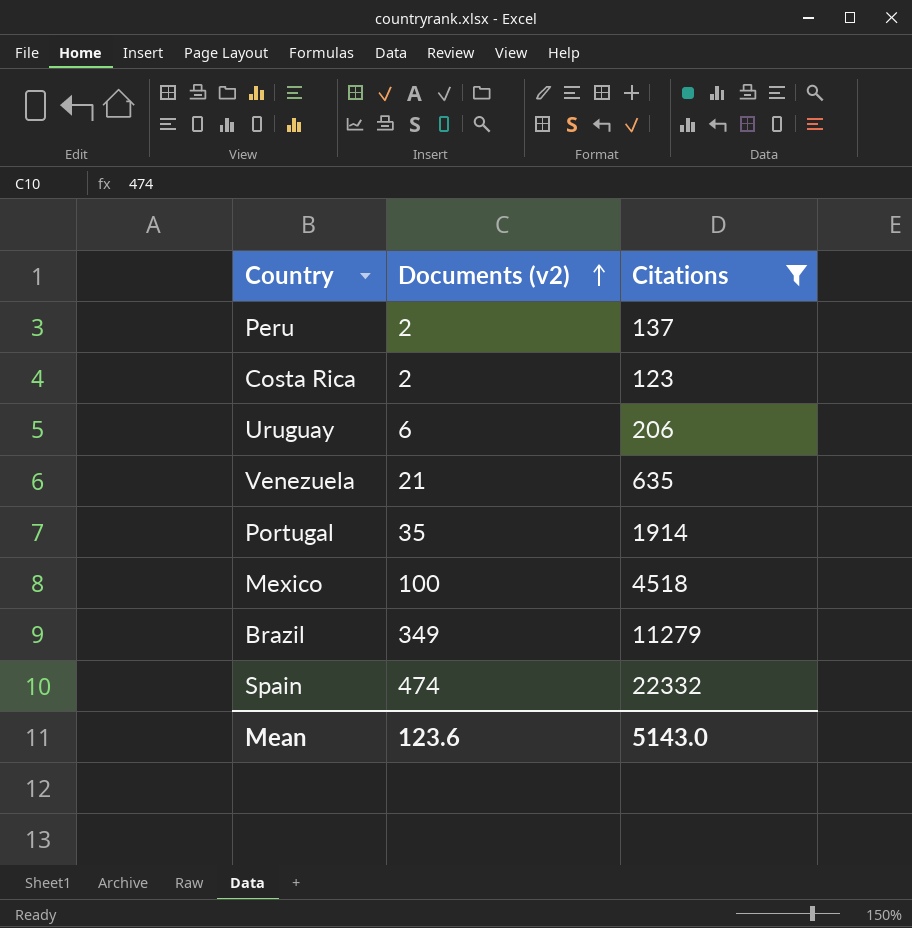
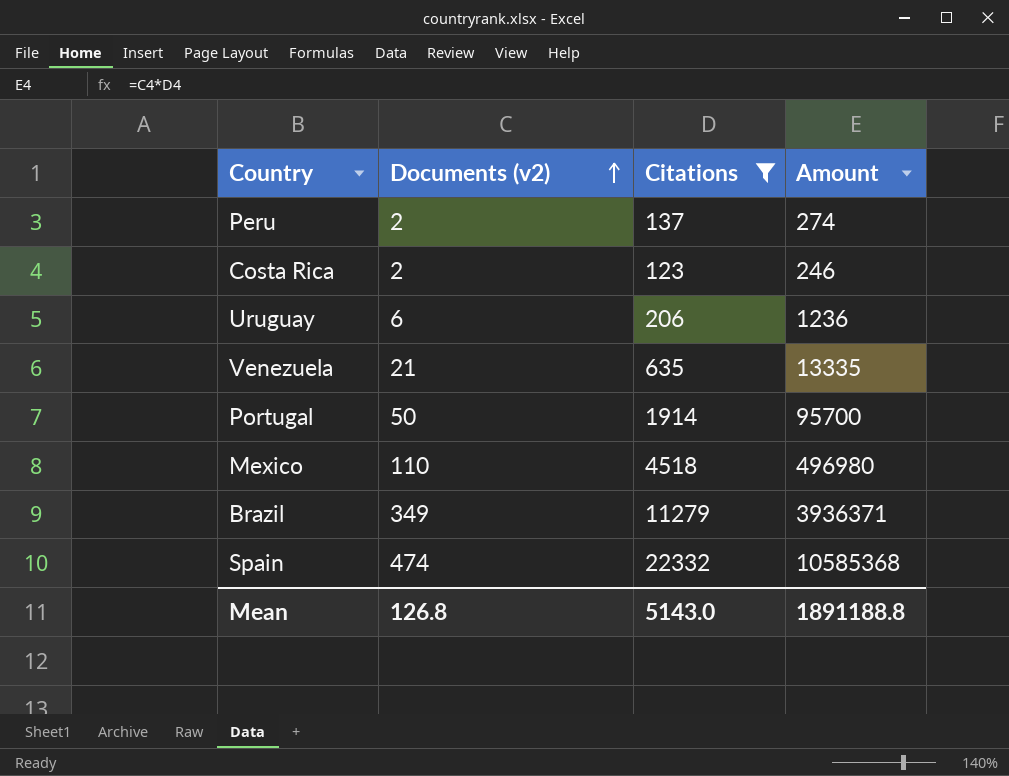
column Amount | formula: none -> [Documents (v2)] * [Citations]
Portugal | Documents (v2): 35 -> 50
Mexico | Documents (v2): 100 -> 110
Mean | Documents (v2): 123.6 -> 126.8

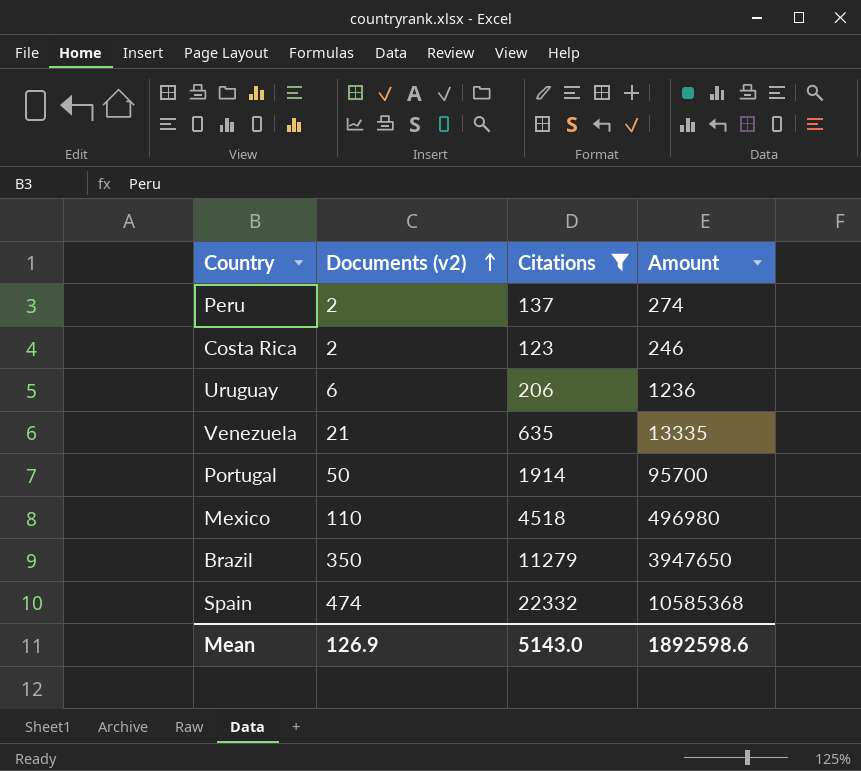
Brazil | Documents (v2): 349 -> 350
Brazil | Amount: 3936371 -> 3947650
Mean | Documents (v2): 126.8 -> 126.9
Mean | Amount: 1891188.8 -> 1892598.6

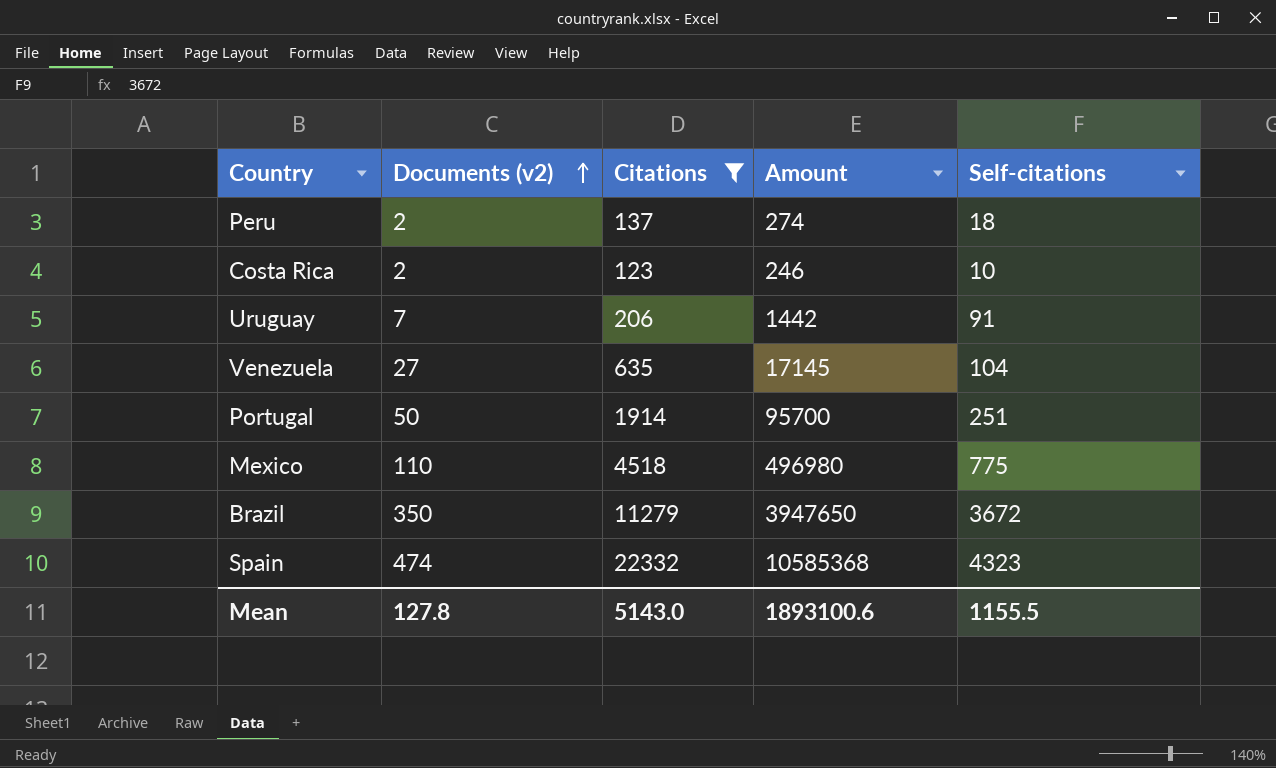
column Self-citations | position: none -> 5
Uruguay | Documents (v2): 6 -> 7
Uruguay | Amount: 1236 -> 1442
Venezuela | Documents (v2): 21 -> 27
Venezuela | Amount: 13335 -> 17145
Mean | Documents (v2): 126.9 -> 127.8
Mean | Amount: 1892598.6 -> 1893100.6

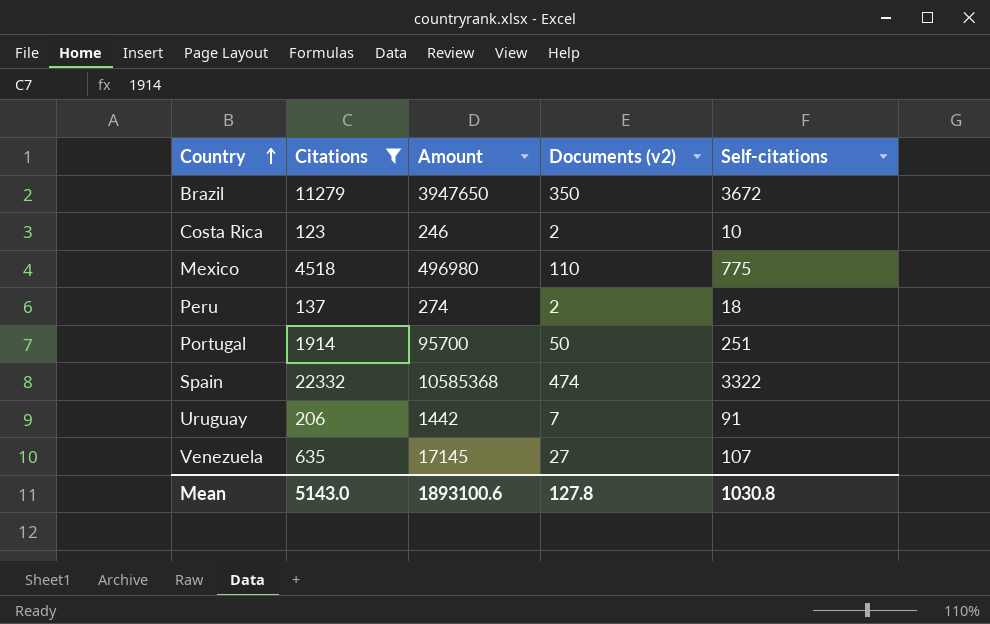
row order: Documents (v2) ascending -> Country ascending
column Documents (v2) | position: 2 -> 4
Spain | Self-citations: 4323 -> 3322
Venezuela | Self-citations: 104 -> 107
Mean | Self-citations: 1155.5 -> 1030.8

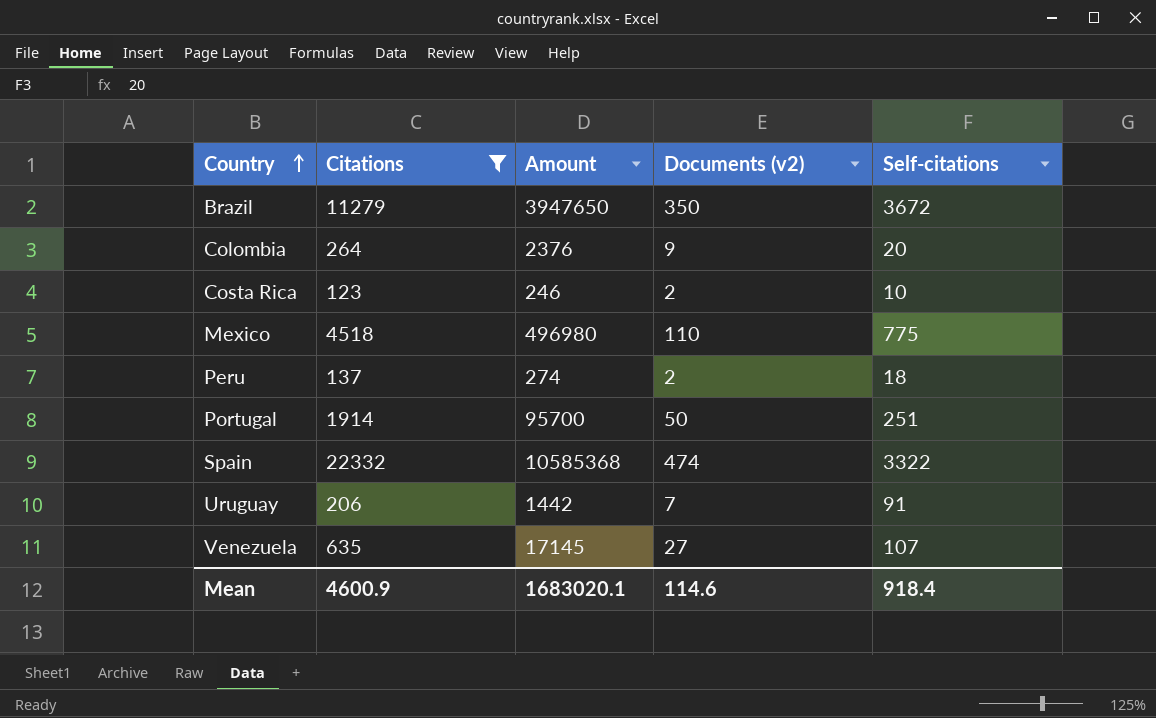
row Colombia: none -> 264 | 2376 | 9 | 20
Mean | Citations: 5143.0 -> 4600.9
Mean | Amount: 1893100.6 -> 1683020.1
Mean | Documents (v2): 127.8 -> 114.6
Mean | Self-citations: 1030.8 -> 918.4

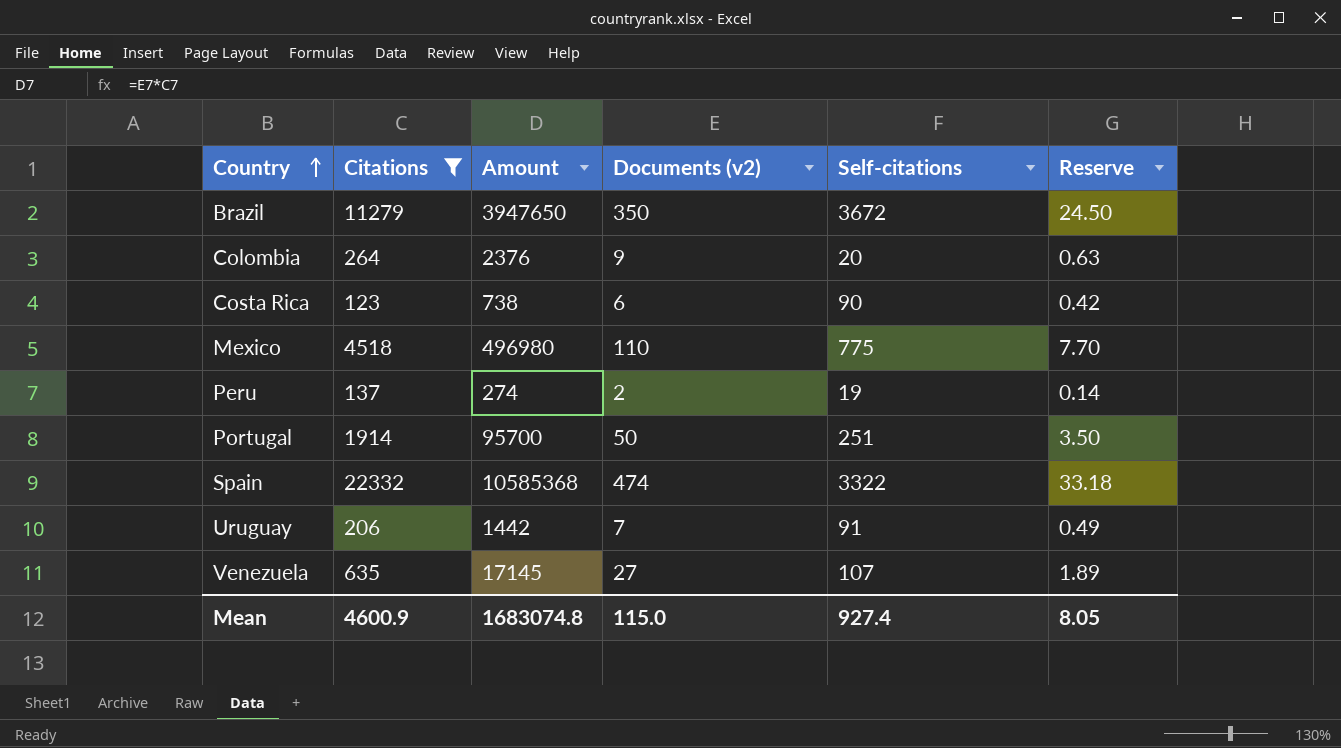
column Reserve | formula: none -> [Documents (v2)] * 0.07
Costa Rica | Amount: 246 -> 738
Costa Rica | Documents (v2): 2 -> 6
Costa Rica | Self-citations: 10 -> 90
Peru | Self-citations: 18 -> 19
Mean | Amount: 1683020.1 -> 1683074.8
Mean | Documents (v2): 114.6 -> 115.0
Mean | Self-citations: 918.4 -> 927.4

